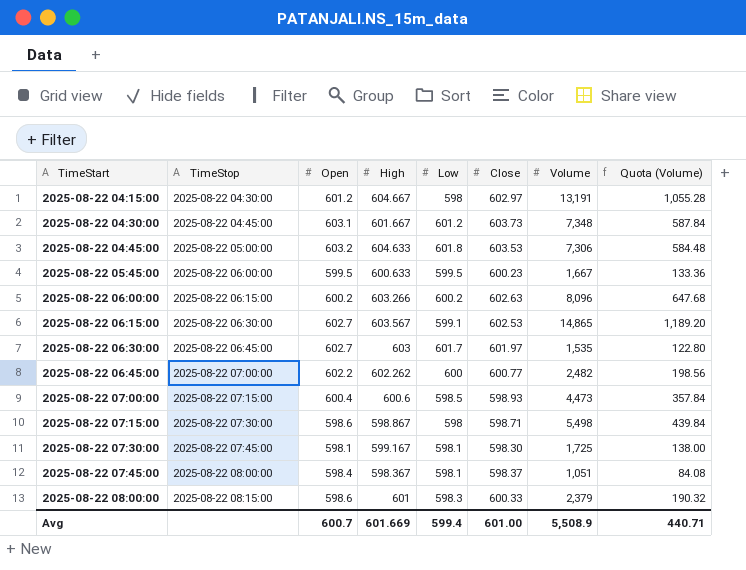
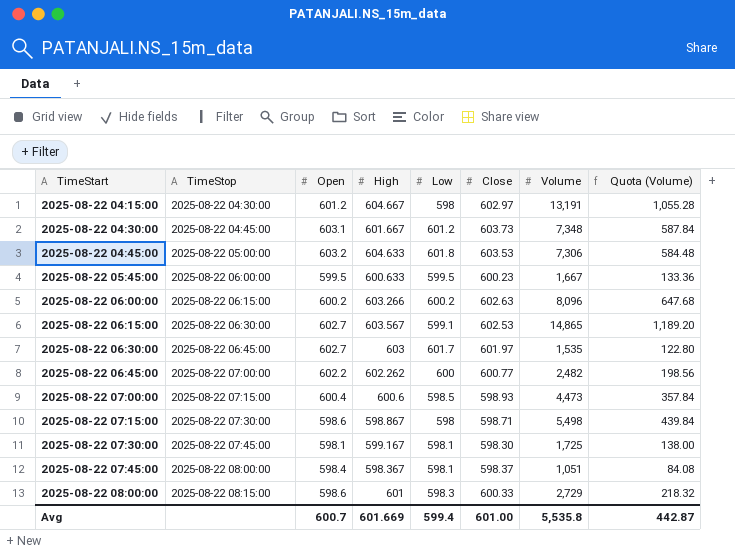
2025-08-22 08:00:00 | Volume: 2,379 -> 2,729
2025-08-22 08:00:00 | Quota (Volume): 190.32 -> 218.32
Avg | Volume: 5,508.9 -> 5,535.8
Avg | Quota (Volume): 440.71 -> 442.87

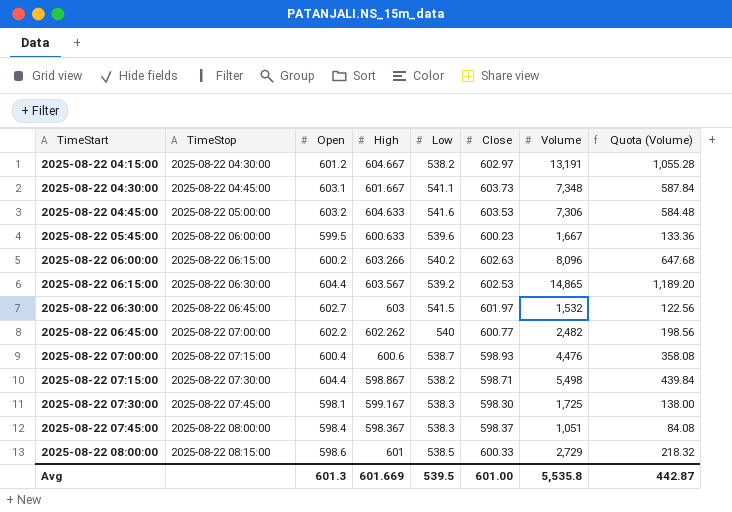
2025-08-22 04:15:00 | Low: 598 -> 538.2
2025-08-22 04:30:00 | Low: 601.2 -> 541.1
2025-08-22 04:45:00 | Low: 601.8 -> 541.6
2025-08-22 05:45:00 | Low: 599.5 -> 539.6
2025-08-22 06:00:00 | Low: 600.2 -> 540.2
2025-08-22 06:15:00 | Open: 602.7 -> 604.4
2025-08-22 06:15:00 | Low: 599.1 -> 539.2
2025-08-22 06:30:00 | Low: 601.7 -> 541.5
2025-08-22 06:30:00 | Volume: 1,535 -> 1,532
2025-08-22 06:30:00 | Quota (Volume): 122.80 -> 122.56
2025-08-22 06:45:00 | Low: 600 -> 540
2025-08-22 07:00:00 | Low: 598.5 -> 538.7
2025-08-22 07:00:00 | Volume: 4,473 -> 4,476
2025-08-22 07:00:00 | Quota (Volume): 357.84 -> 358.08
2025-08-22 07:15:00 | Open: 598.6 -> 604.4
2025-08-22 07:15:00 | Low: 598 -> 538.2
2025-08-22 07:30:00 | Low: 598.1 -> 538.3
2025-08-22 07:45:00 | Low: 598.1 -> 538.3
2025-08-22 08:00:00 | Low: 598.3 -> 538.5
Avg | Open: 600.7 -> 601.3
Avg | Low: 599.4 -> 539.5

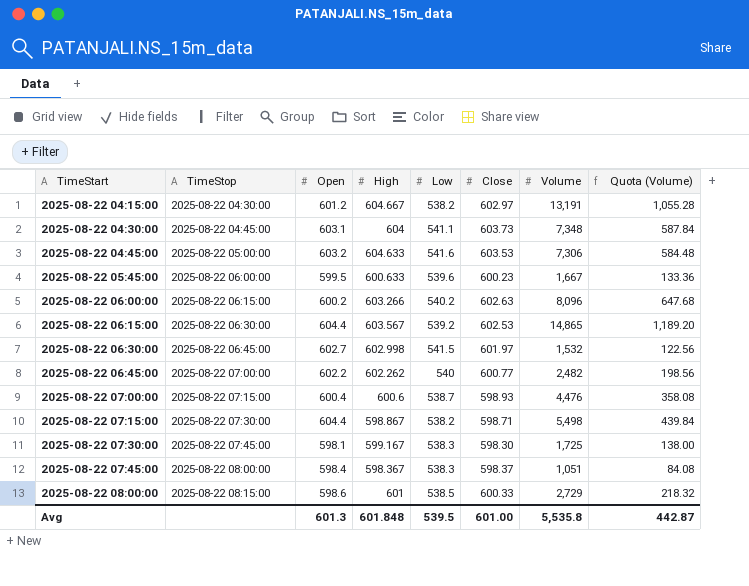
2025-08-22 04:30:00 | High: 601.667 -> 604
2025-08-22 06:30:00 | High: 603 -> 602.998
Avg | High: 601.669 -> 601.848

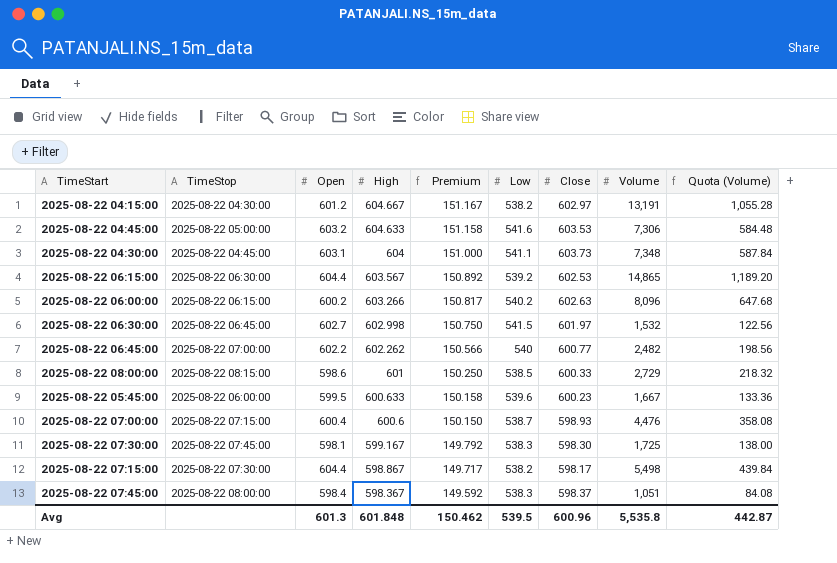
row order: TimeStart ascending -> High descending
column Premium | formula: none -> [High] * 0.25
2025-08-22 07:15:00 | Close: 598.71 -> 598.17
Avg | Close: 601.00 -> 600.96

